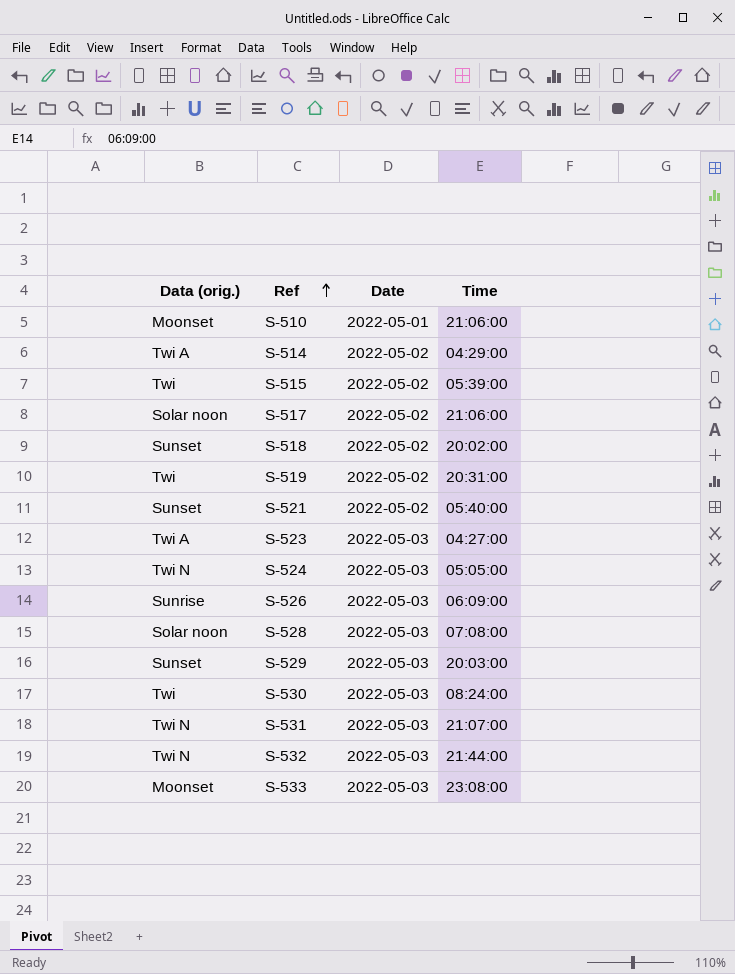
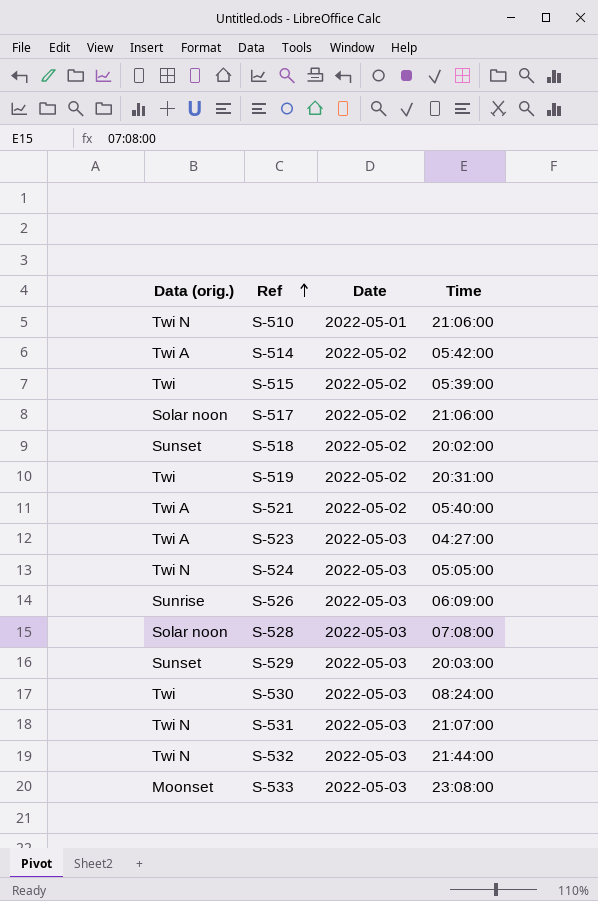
S-510 | Data (orig.): Moonset -> Twi N
S-514 | Time: 04:29:00 -> 05:42:00
S-521 | Data (orig.): Sunset -> Twi A

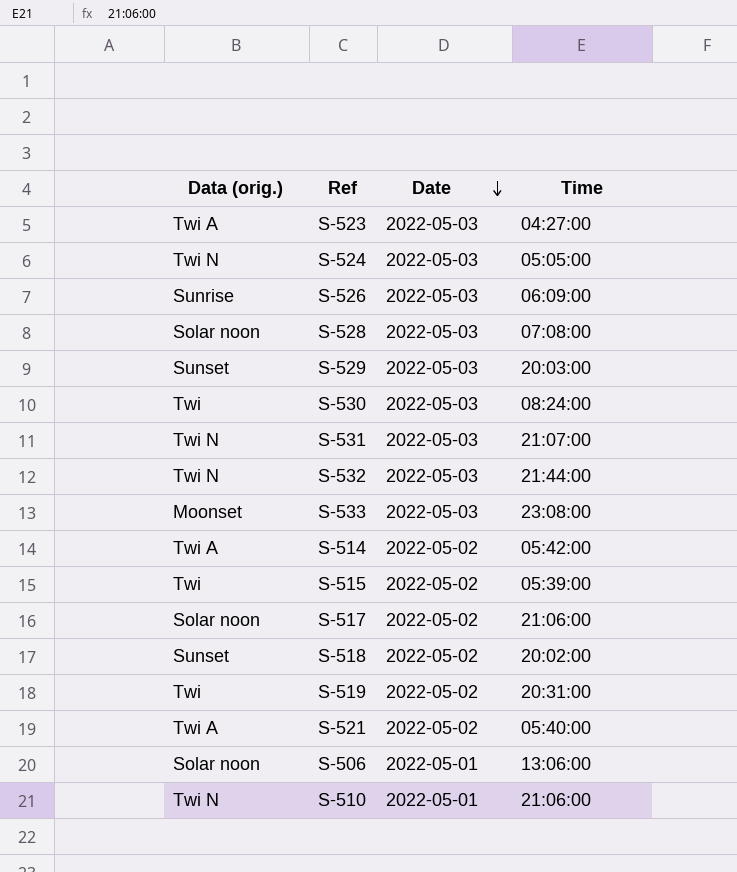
row order: Ref ascending -> Date descending
row S-506: none -> Solar noon | 2022-05-01 | 13:06:00

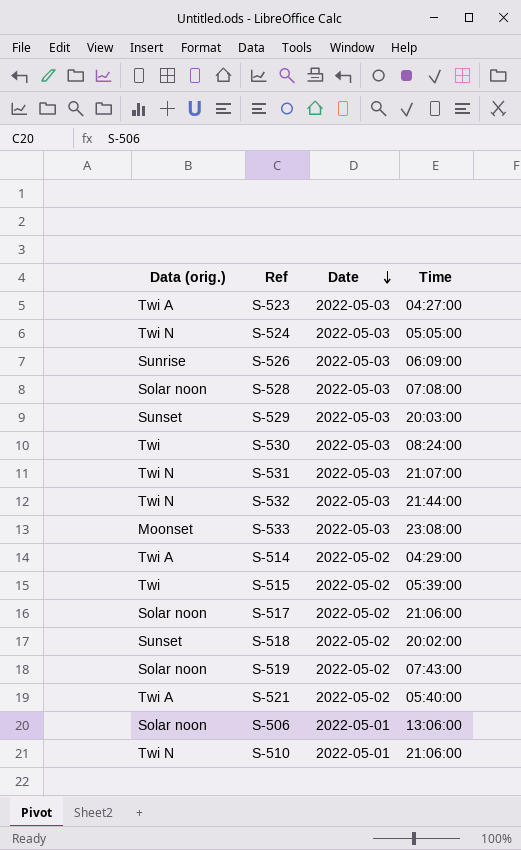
S-514 | Time: 05:42:00 -> 04:29:00
S-519 | Data (orig.): Twi -> Solar noon
S-519 | Time: 20:31:00 -> 07:43:00

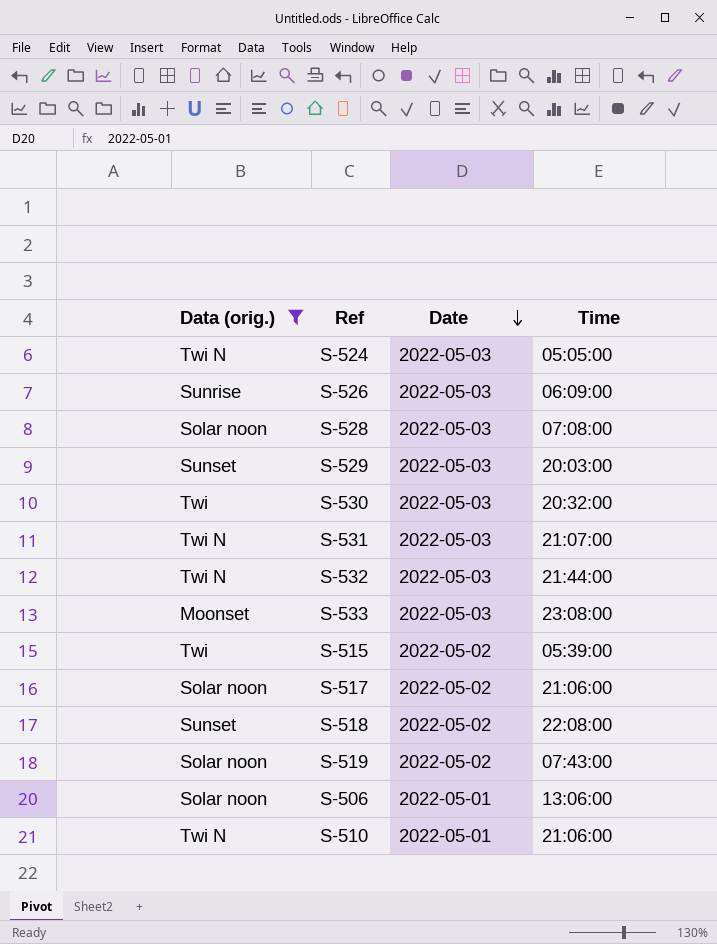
filter: none -> Data (orig.) != Twi A
S-530 | Time: 08:24:00 -> 20:32:00
S-518 | Time: 20:02:00 -> 22:08:00

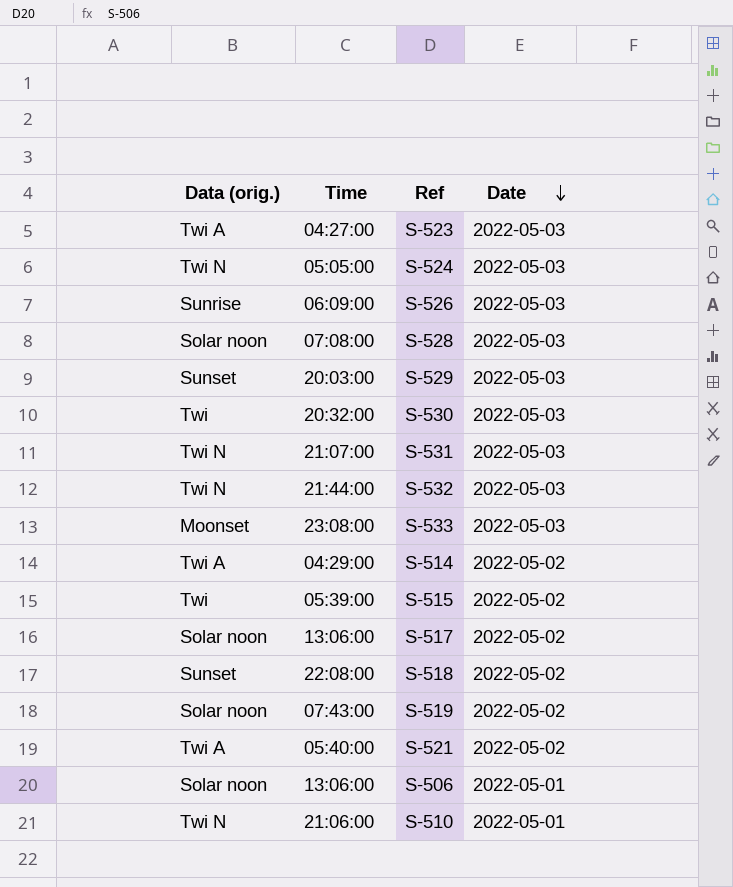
filter: Data (orig.) != Twi A -> none
column Time | position: 4 -> 2
S-517 | Time: 21:06:00 -> 13:06:00

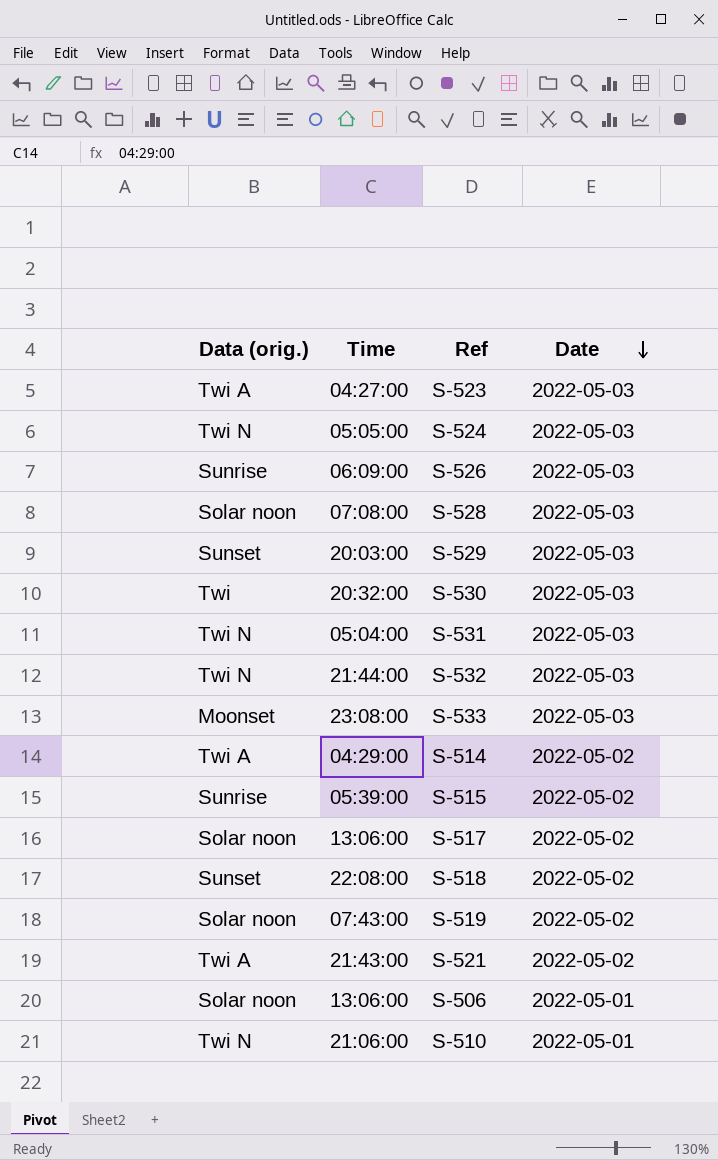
S-531 | Time: 21:07:00 -> 05:04:00
S-515 | Data (orig.): Twi -> Sunrise
S-521 | Time: 05:40:00 -> 21:43:00

